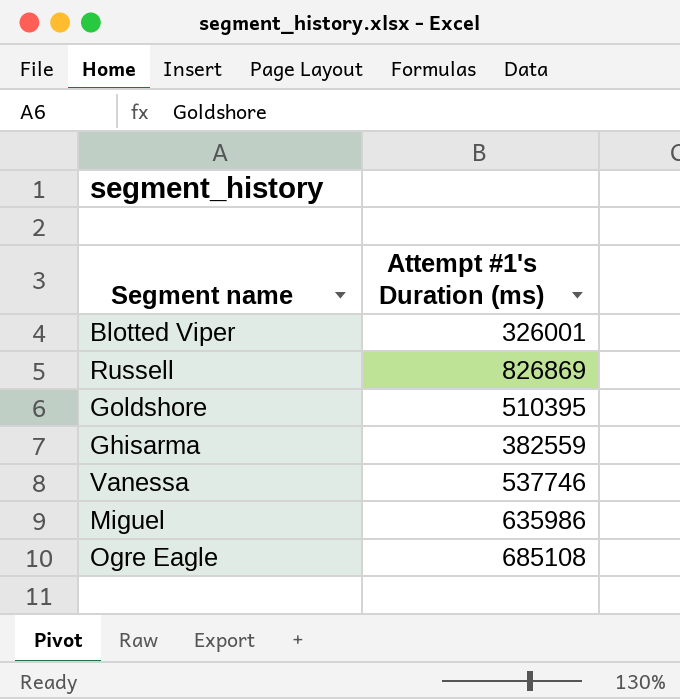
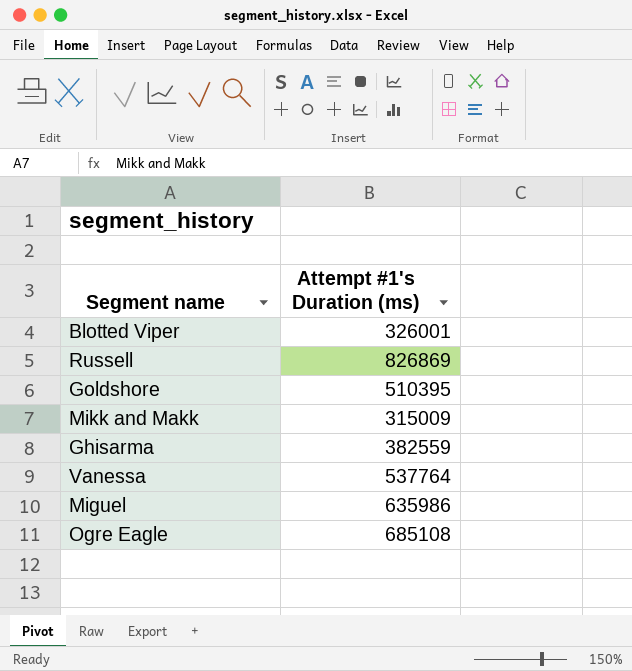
row Mikk and Makk: none -> 315009
Vanessa | Attempt #1's Duration (ms): 537746 -> 537764

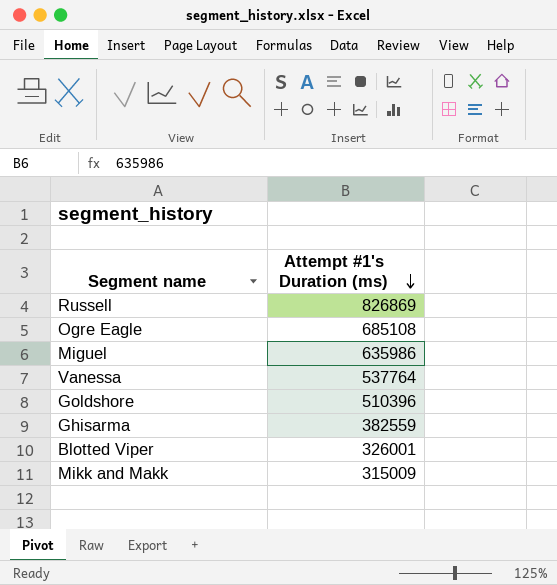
row order: none -> Attempt #1's Duration (ms) descending
Goldshore | Attempt #1's Duration (ms): 510395 -> 510396

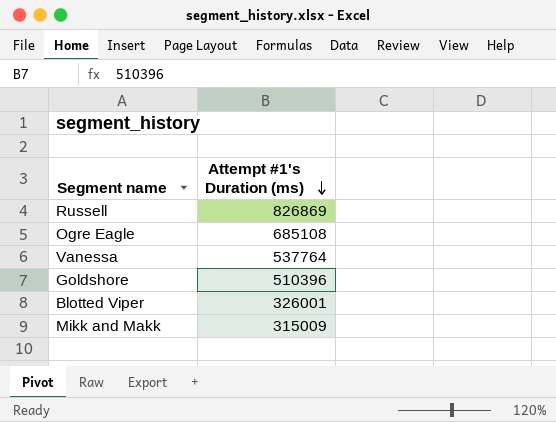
row Miguel: 635986 -> none
row Ghisarma: 382559 -> none

